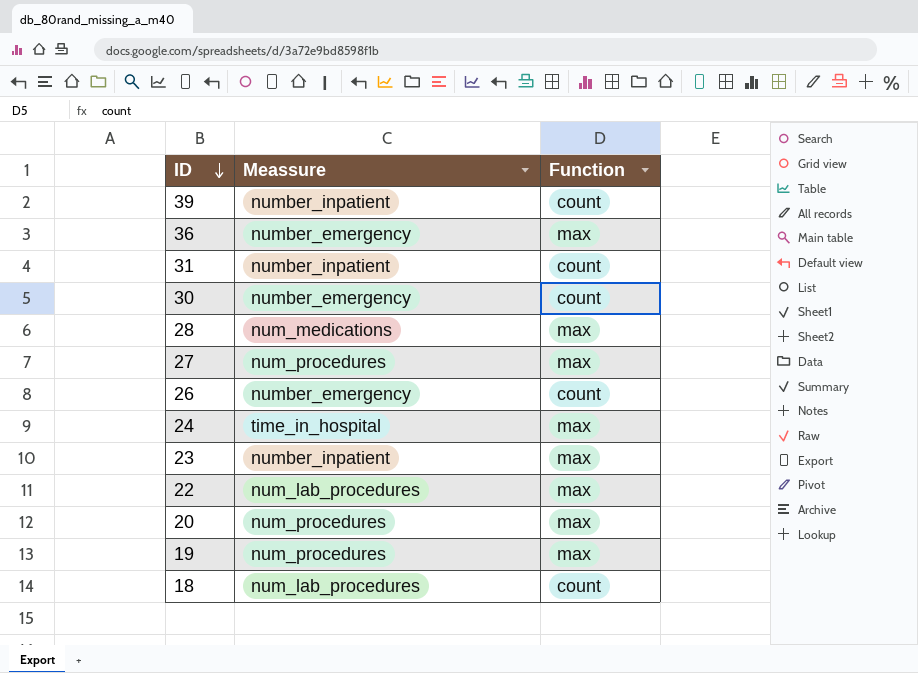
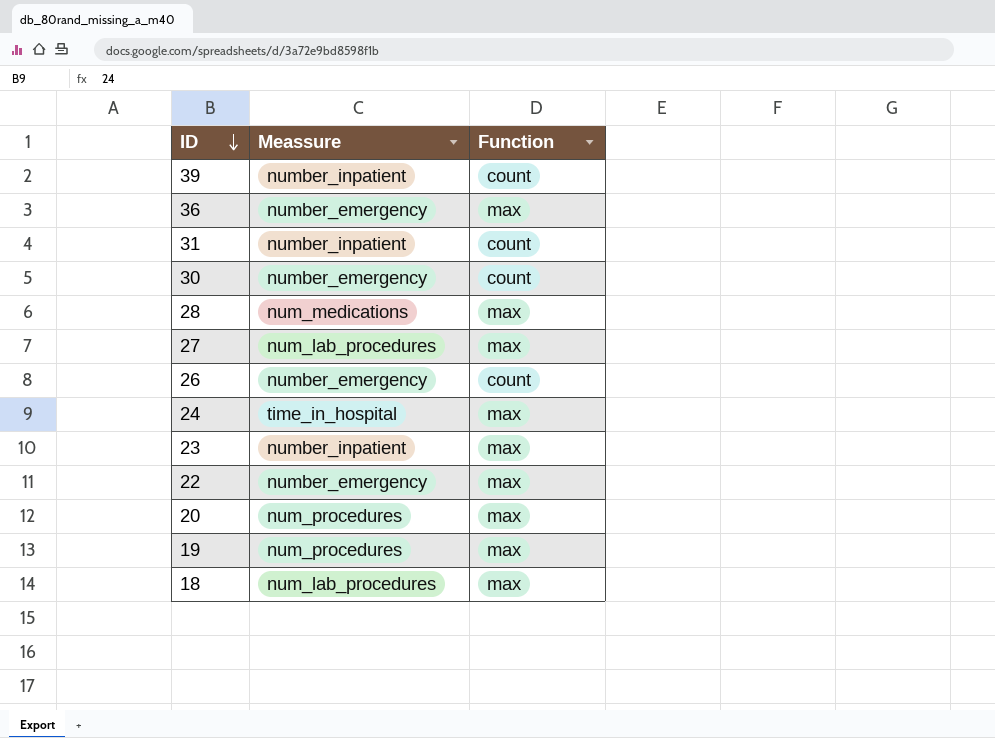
27 | Meassure: num_procedures -> num_lab_procedures
22 | Meassure: num_lab_procedures -> number_emergency
18 | Function: count -> max

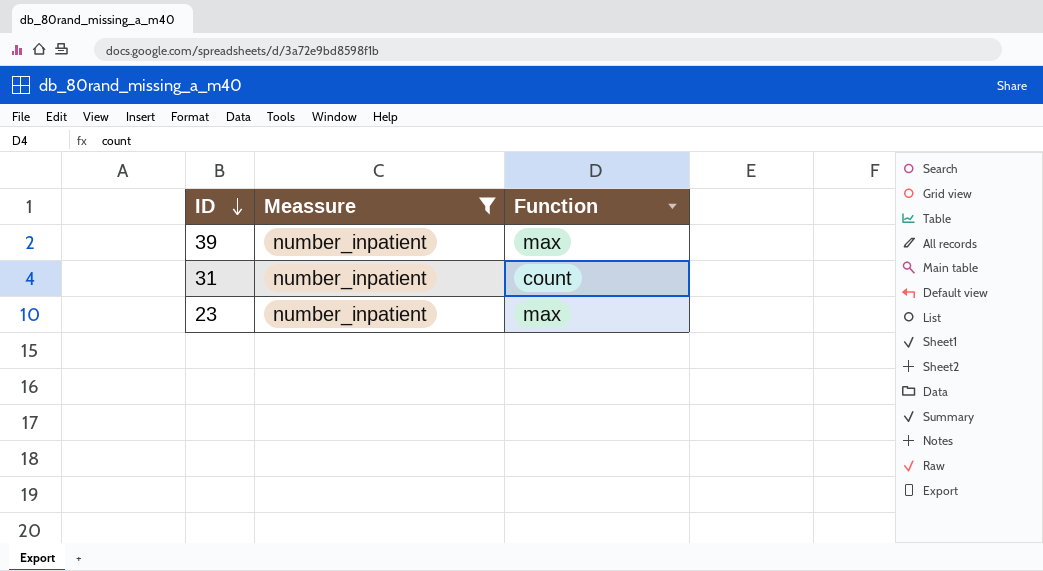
filter: none -> Meassure = number_inpatient
39 | Function: count -> max

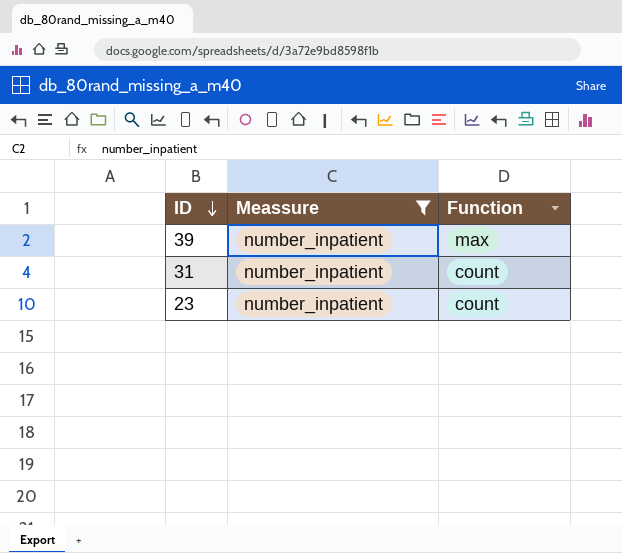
23 | Function: max -> count

